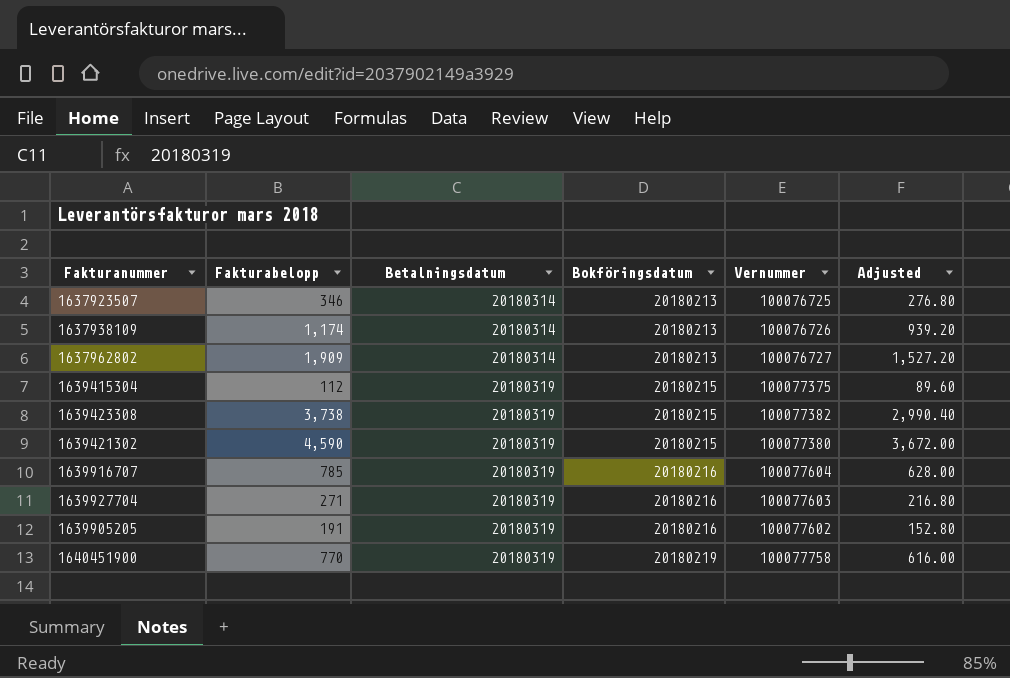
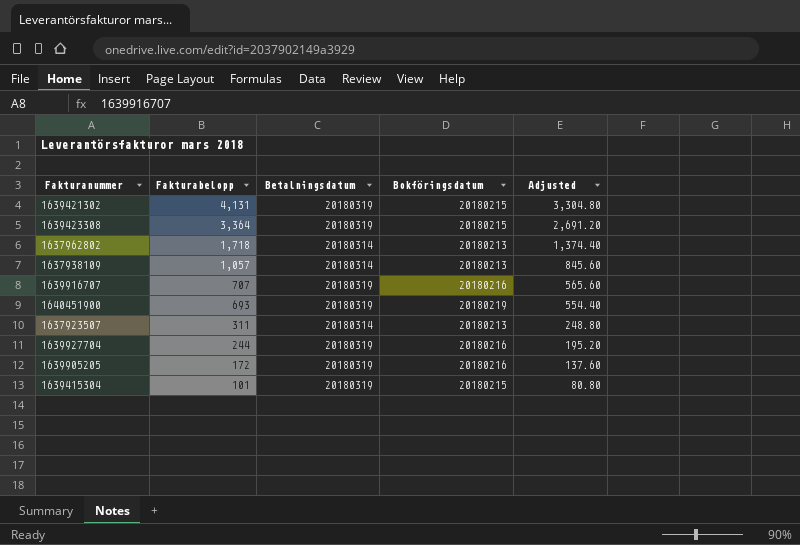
row order: Betalningsdatum ascending -> Fakturabelopp descending
column Vernummer | position: 5 -> none
1639421302 | Fakturabelopp: 4,590 -> 4,131
1639421302 | Adjusted: 3,672.00 -> 3,304.80
1639423308 | Fakturabelopp: 3,738 -> 3,364
1639423308 | Adjusted: 2,990.40 -> 2,691.20
1637962802 | Fakturabelopp: 1,909 -> 1,718
1637962802 | Adjusted: 1,527.20 -> 1,374.40
1637938109 | Fakturabelopp: 1,174 -> 1,057
1637938109 | Adjusted: 939.20 -> 845.60
1639916707 | Fakturabelopp: 785 -> 707
1639916707 | Adjusted: 628.00 -> 565.60
1640451900 | Fakturabelopp: 770 -> 693
1640451900 | Adjusted: 616.00 -> 554.40
1637923507 | Fakturabelopp: 346 -> 311
1637923507 | Adjusted: 276.80 -> 248.80
1639927704 | Fakturabelopp: 271 -> 244
1639927704 | Adjusted: 216.80 -> 195.20
1639905205 | Fakturabelopp: 191 -> 172
1639905205 | Adjusted: 152.80 -> 137.60
1639415304 | Fakturabelopp: 112 -> 101
1639415304 | Adjusted: 89.60 -> 80.80

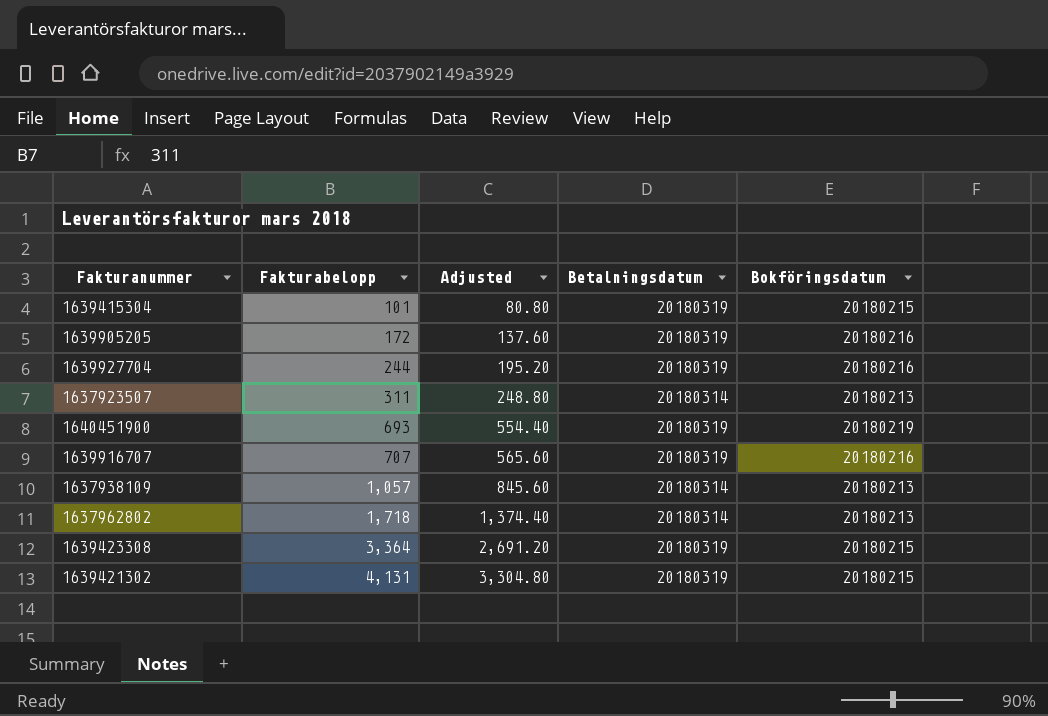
row order: Fakturabelopp descending -> Fakturabelopp ascending
column Adjusted | position: 5 -> 3

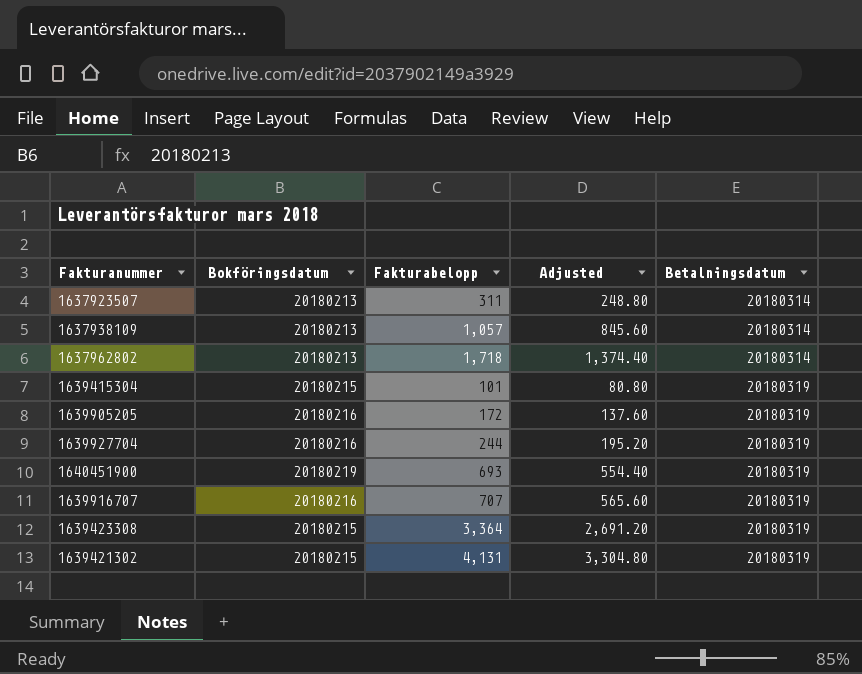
row order: Fakturabelopp ascending -> Betalningsdatum ascending
column Bokföringsdatum | position: 5 -> 2

